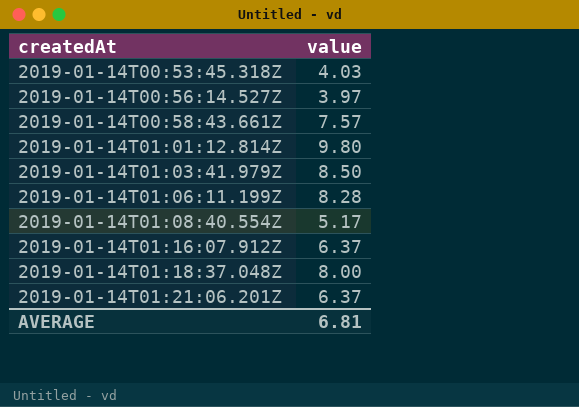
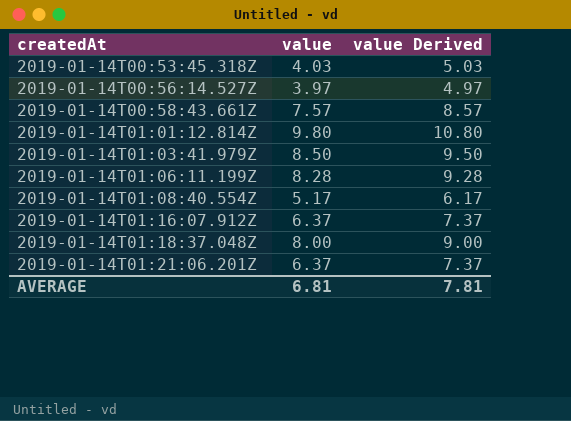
column value Derived | formula: none -> [value] + 1

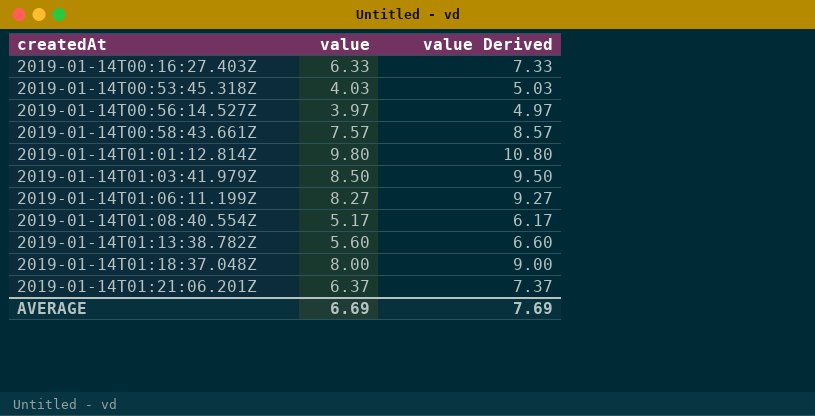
row 2019-01-14T01:16:07.912Z: 6.37 | 7.37 -> none
row 2019-01-14T00:16:27.403Z: none -> 6.33 | 7.33
2019-01-14T01:06:11.199Z | value: 8.28 -> 8.27
2019-01-14T01:06:11.199Z | value Derived: 9.28 -> 9.27
row 2019-01-14T01:13:38.782Z: none -> 5.60 | 6.60
AVERAGE | value: 6.81 -> 6.69
AVERAGE | value Derived: 7.81 -> 7.69

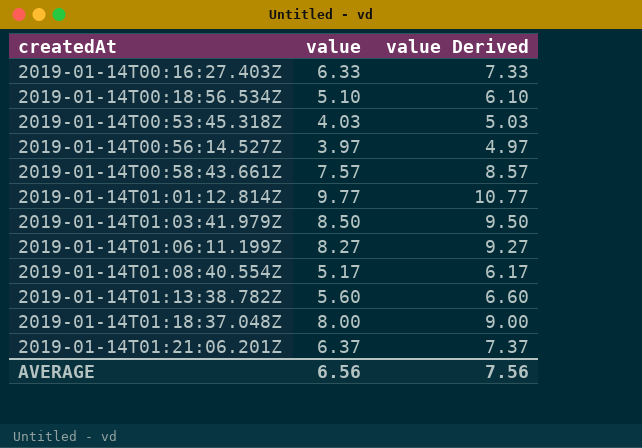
row 2019-01-14T00:18:56.534Z: none -> 5.10 | 6.10
2019-01-14T01:01:12.814Z | value: 9.80 -> 9.77
2019-01-14T01:01:12.814Z | value Derived: 10.80 -> 10.77
AVERAGE | value: 6.69 -> 6.56
AVERAGE | value Derived: 7.69 -> 7.56

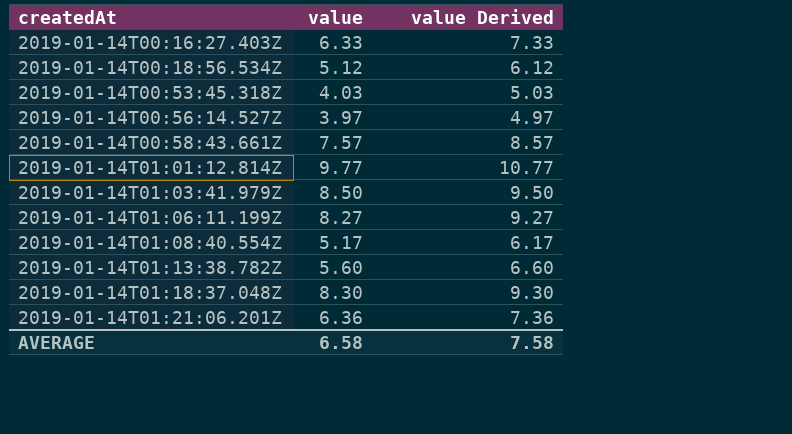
2019-01-14T00:18:56.534Z | value: 5.10 -> 5.12
2019-01-14T00:18:56.534Z | value Derived: 6.10 -> 6.12
2019-01-14T01:18:37.048Z | value: 8.00 -> 8.30
2019-01-14T01:18:37.048Z | value Derived: 9.00 -> 9.30
2019-01-14T01:21:06.201Z | value: 6.37 -> 6.36
2019-01-14T01:21:06.201Z | value Derived: 7.37 -> 7.36
AVERAGE | value: 6.56 -> 6.58
AVERAGE | value Derived: 7.56 -> 7.58

